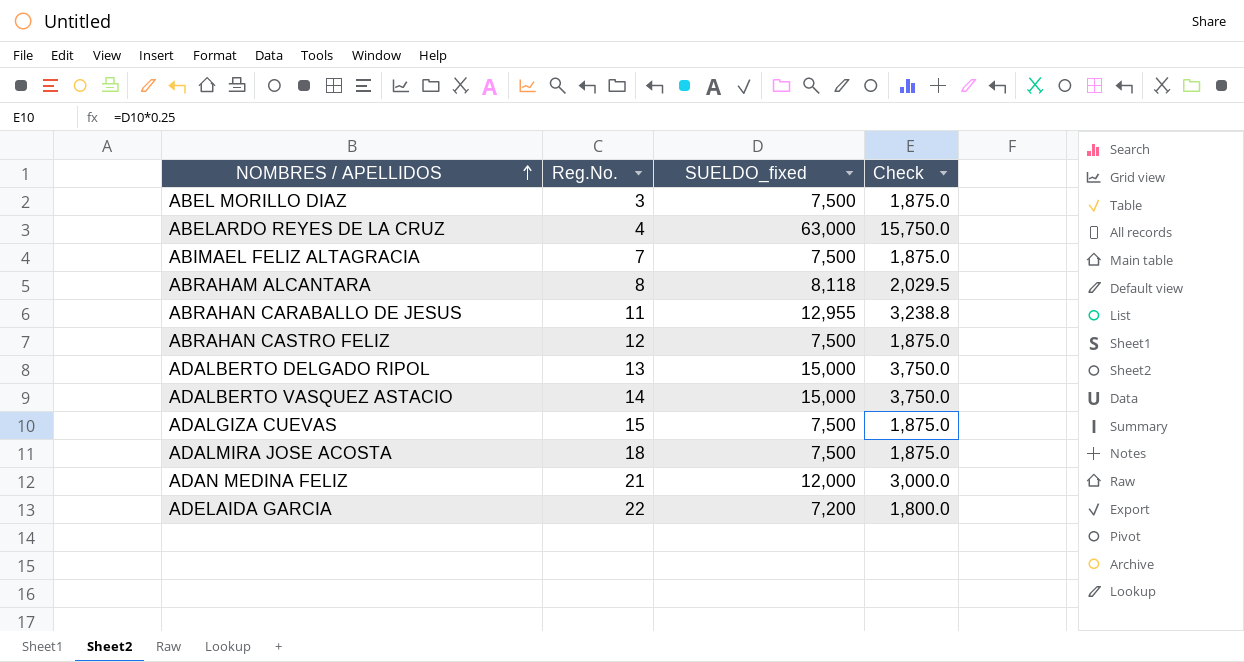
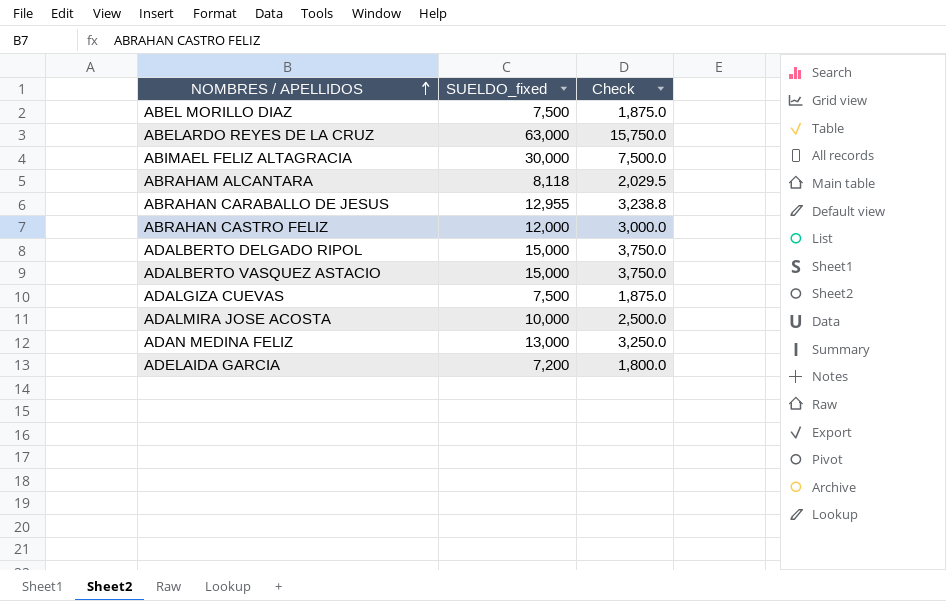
column Reg.No. | position: 2 -> none
ABIMAEL FELIZ ALTAGRACIA | SUELDO_fixed: 7,500 -> 30,000
ABIMAEL FELIZ ALTAGRACIA | Check: 1,875.0 -> 7,500.0
ABRAHAN CASTRO FELIZ | SUELDO_fixed: 7,500 -> 12,000
ABRAHAN CASTRO FELIZ | Check: 1,875.0 -> 3,000.0
ADALMIRA JOSE ACOSTA | SUELDO_fixed: 7,500 -> 10,000
ADALMIRA JOSE ACOSTA | Check: 1,875.0 -> 2,500.0
ADAN MEDINA FELIZ | SUELDO_fixed: 12,000 -> 13,000
ADAN MEDINA FELIZ | Check: 3,000.0 -> 3,250.0

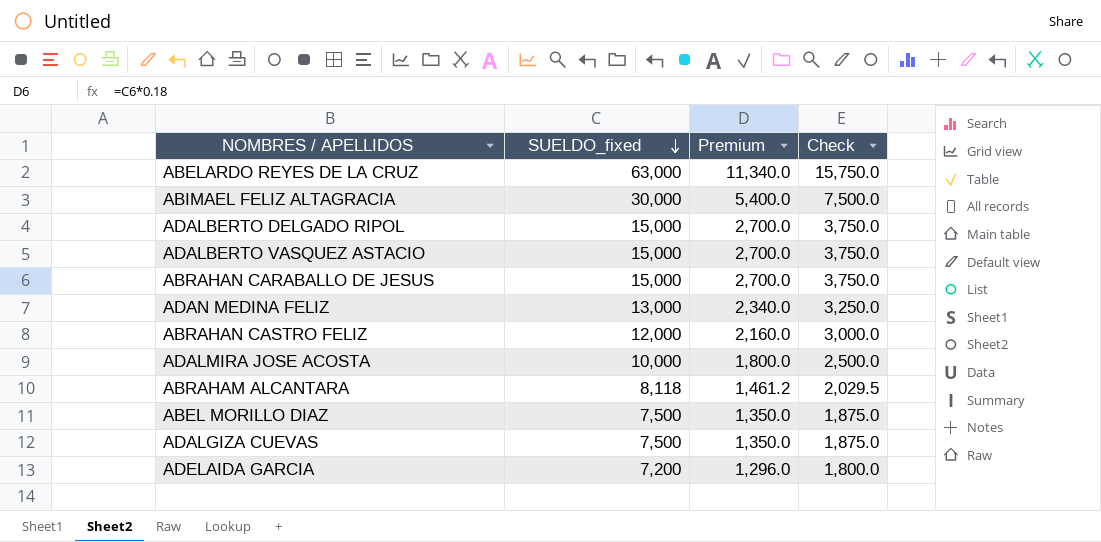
row order: NOMBRES / APELLIDOS ascending -> SUELDO_fixed descending
column Premium | formula: none -> [SUELDO_fixed] * 0.18
ABRAHAN CARABALLO DE JESUS | SUELDO_fixed: 12,955 -> 15,000
ABRAHAN CARABALLO DE JESUS | Check: 3,238.8 -> 3,750.0

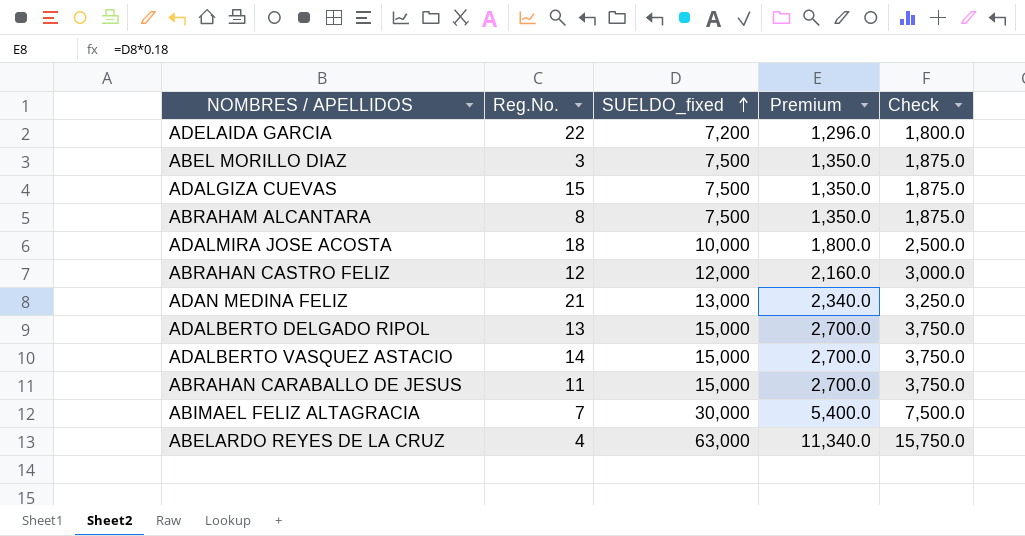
row order: SUELDO_fixed descending -> SUELDO_fixed ascending
column Reg.No. | position: none -> 2
ABRAHAM ALCANTARA | SUELDO_fixed: 8,118 -> 7,500
ABRAHAM ALCANTARA | Premium: 1,461.2 -> 1,350.0
ABRAHAM ALCANTARA | Check: 2,029.5 -> 1,875.0

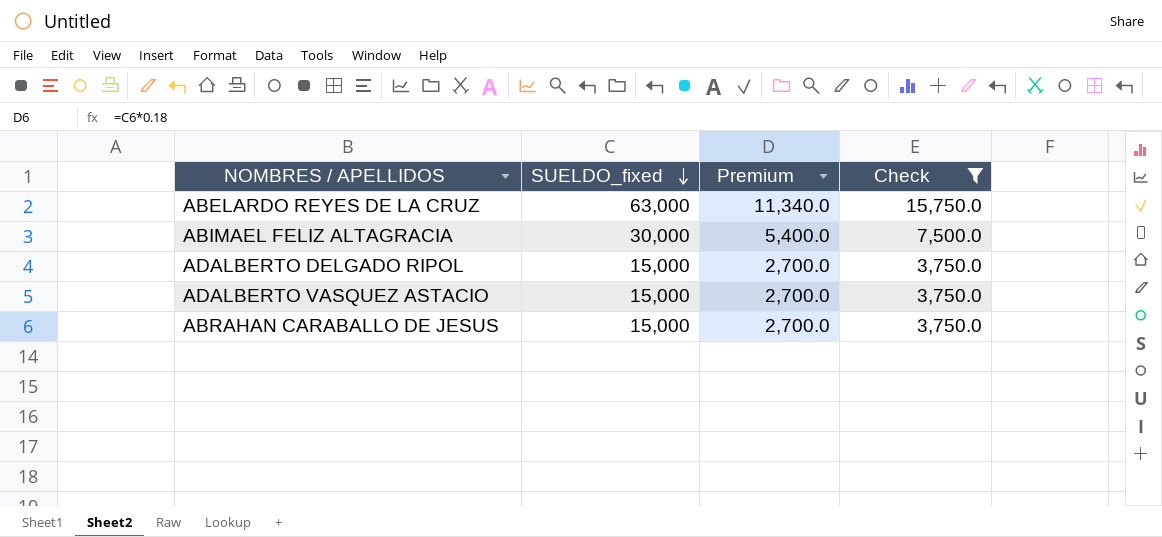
filter: none -> Check >= 3,750.0
row order: SUELDO_fixed ascending -> SUELDO_fixed descending
column Reg.No. | position: 2 -> none

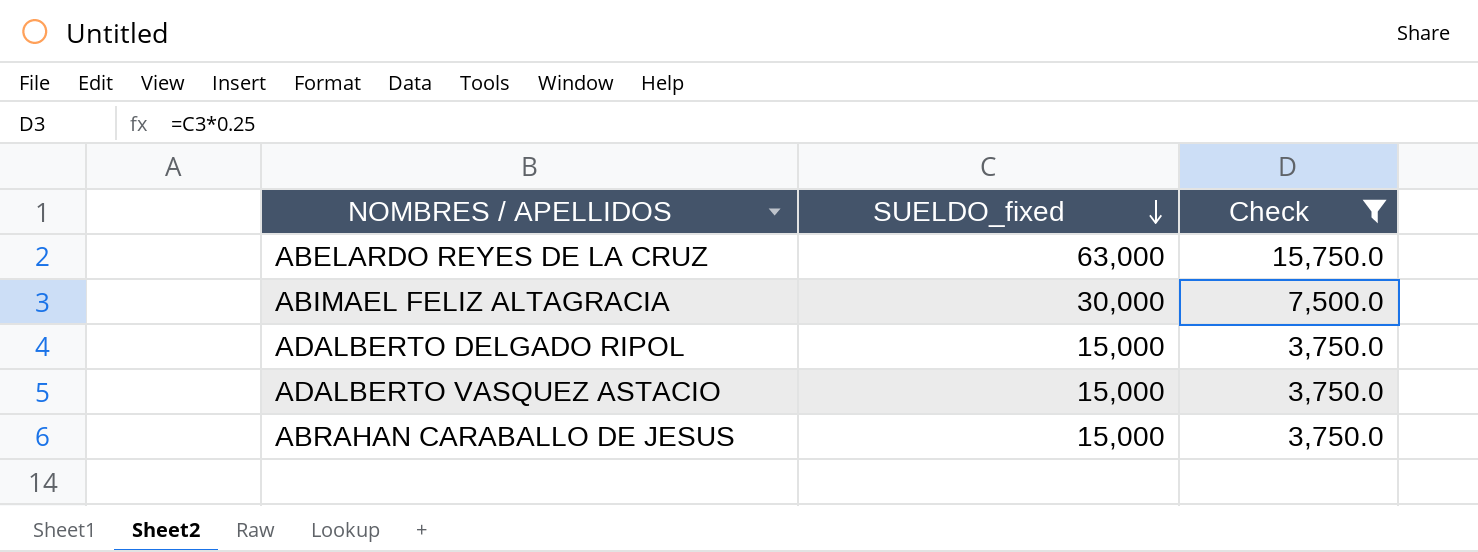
column Premium | formula: [SUELDO_fixed] * 0.18 -> none

